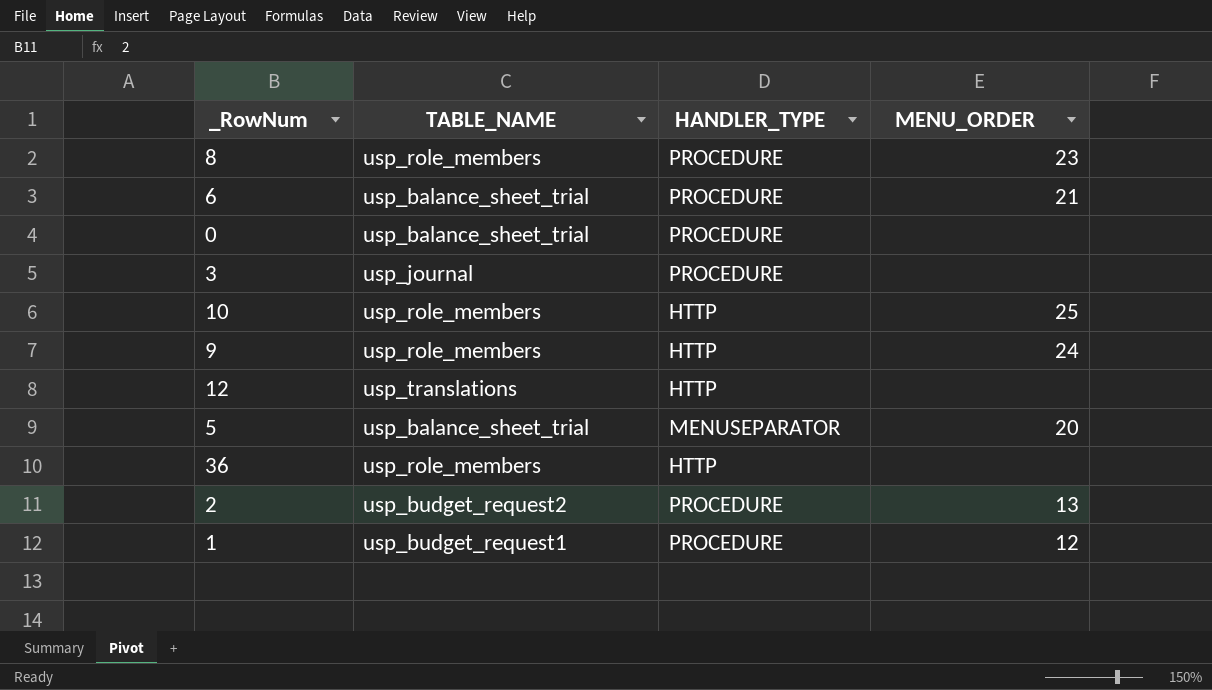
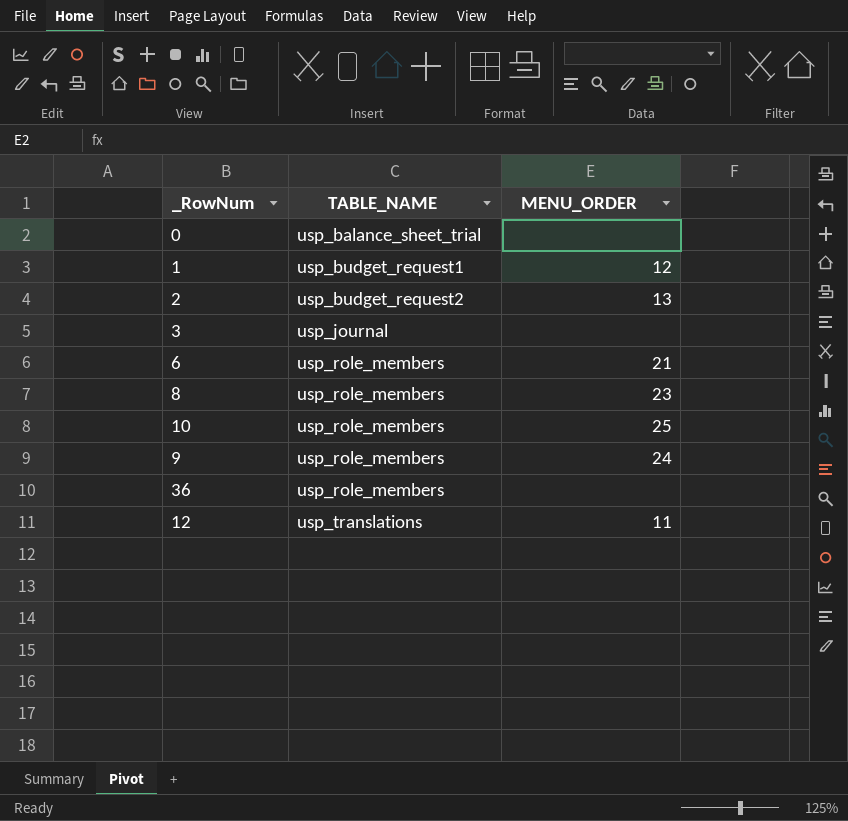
row order: none -> TABLE_NAME ascending
column HANDLER_TYPE | position: 3 -> none
row 5: usp_balance_sheet_trial | MENUSEPARATOR | 20 -> none
6 | TABLE_NAME: usp_balance_sheet_trial -> usp_role_members
12 | MENU_ORDER: none -> 11

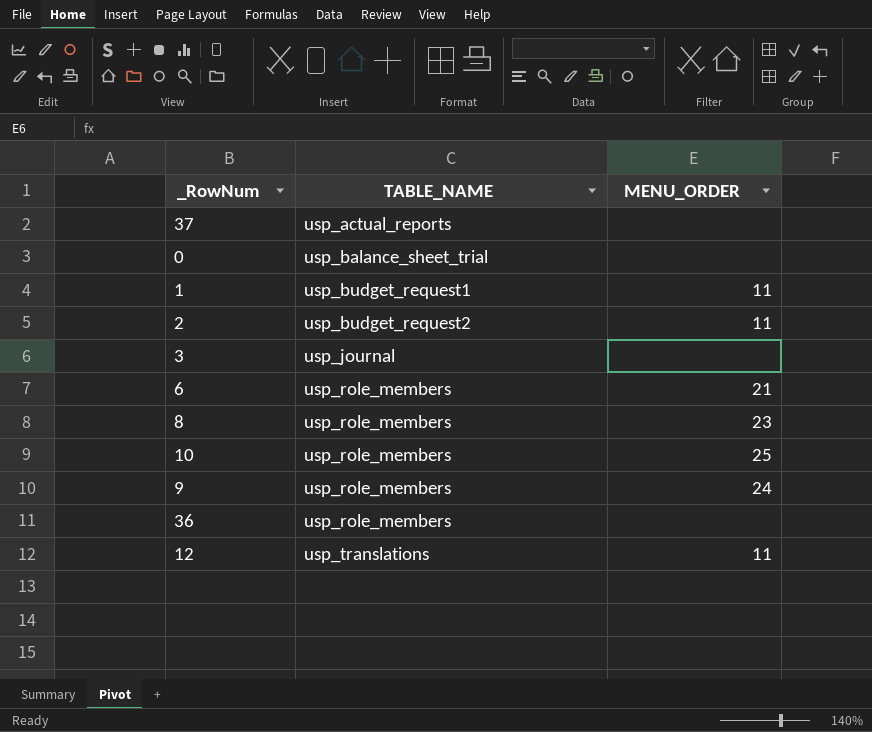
row 37: none -> usp_actual_reports | none
1 | MENU_ORDER: 12 -> 11
2 | MENU_ORDER: 13 -> 11

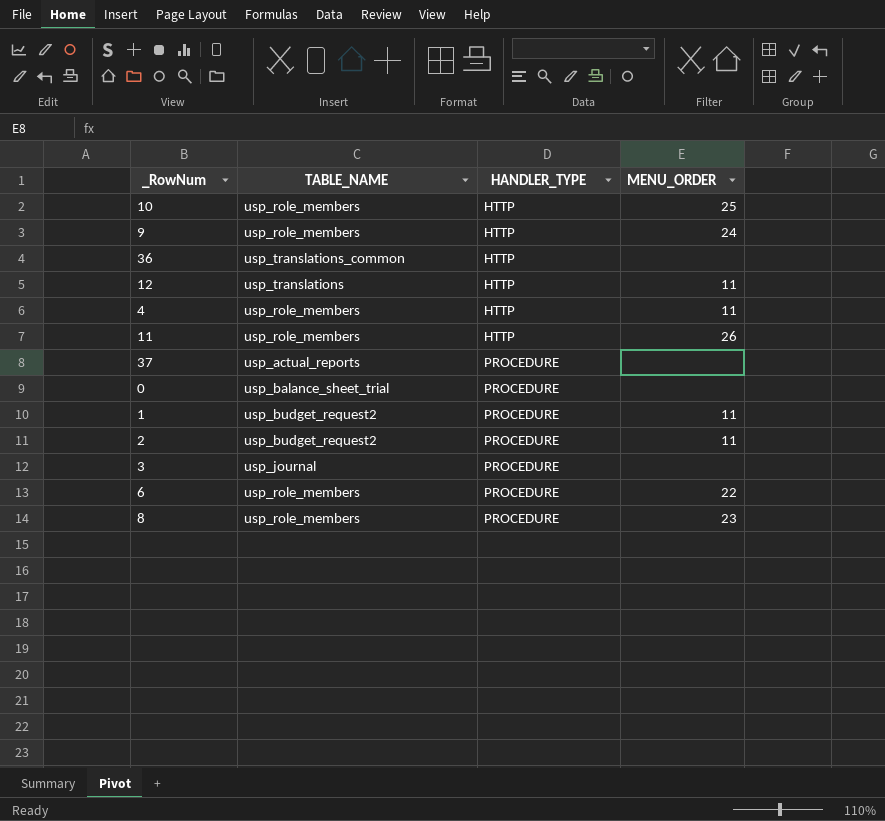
row order: TABLE_NAME ascending -> HANDLER_TYPE ascending
column HANDLER_TYPE | position: none -> 3
36 | TABLE_NAME: usp_role_members -> usp_translations_common
row 4: none -> usp_role_members | HTTP | 11
row 11: none -> usp_role_members | HTTP | 26
1 | TABLE_NAME: usp_budget_request1 -> usp_budget_request2
6 | MENU_ORDER: 21 -> 22

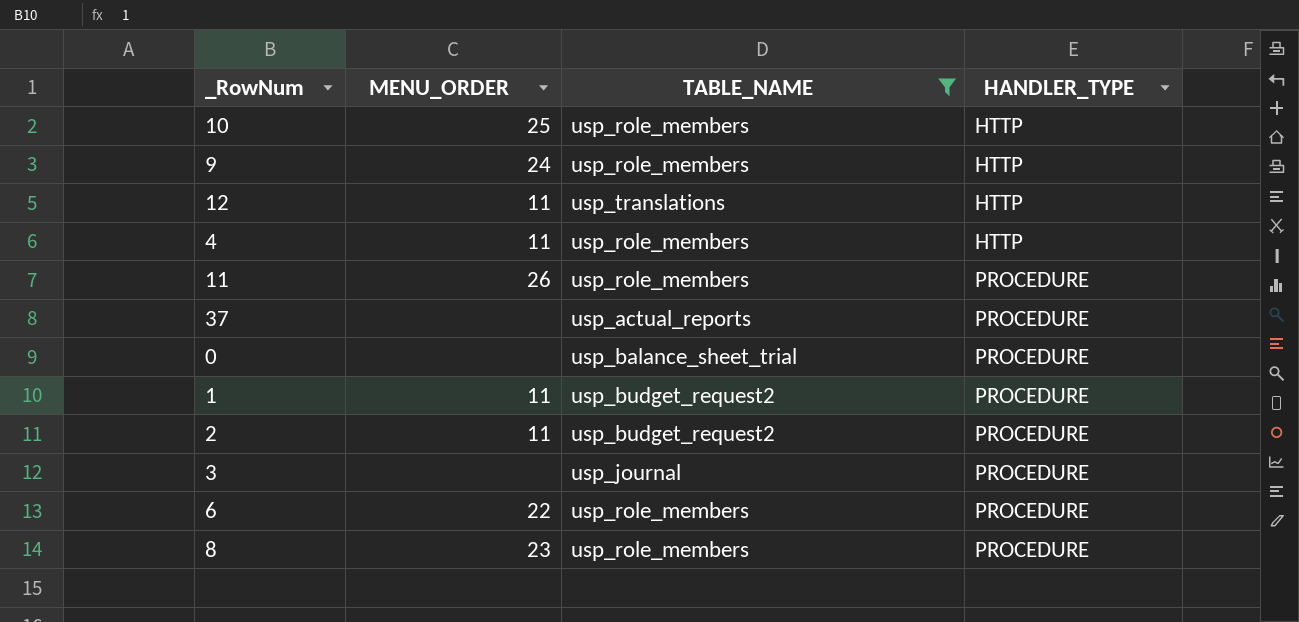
filter: none -> TABLE_NAME != usp_translations_common
column MENU_ORDER | position: 4 -> 2
11 | HANDLER_TYPE: HTTP -> PROCEDURE

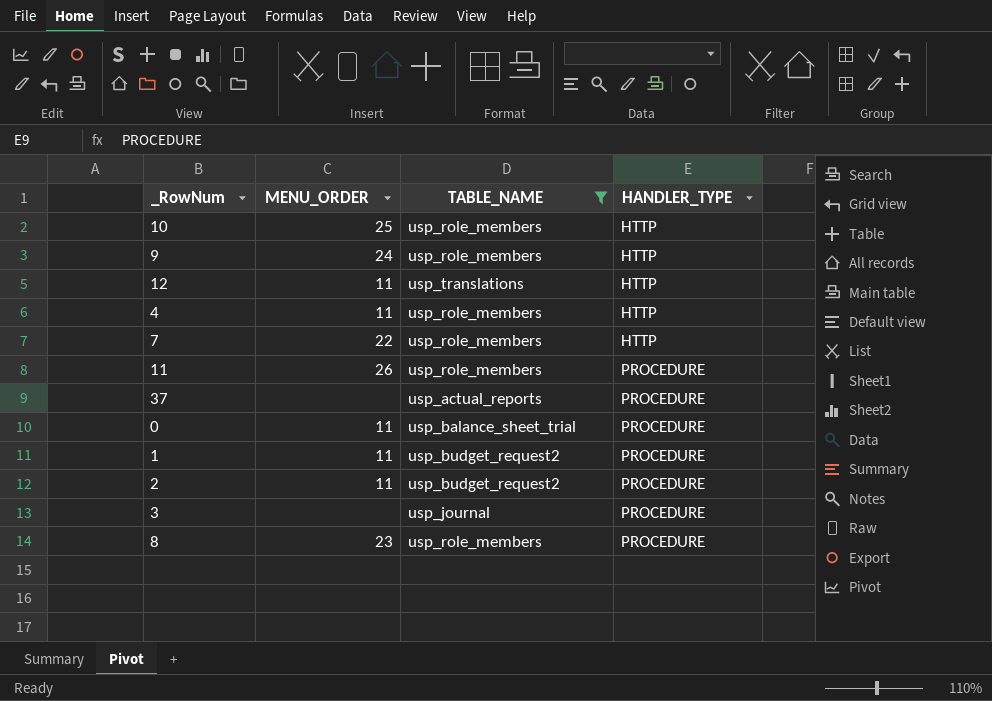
row 6: 22 | usp_role_members | PROCEDURE -> none
row 7: none -> 22 | usp_role_members | HTTP
0 | MENU_ORDER: none -> 11

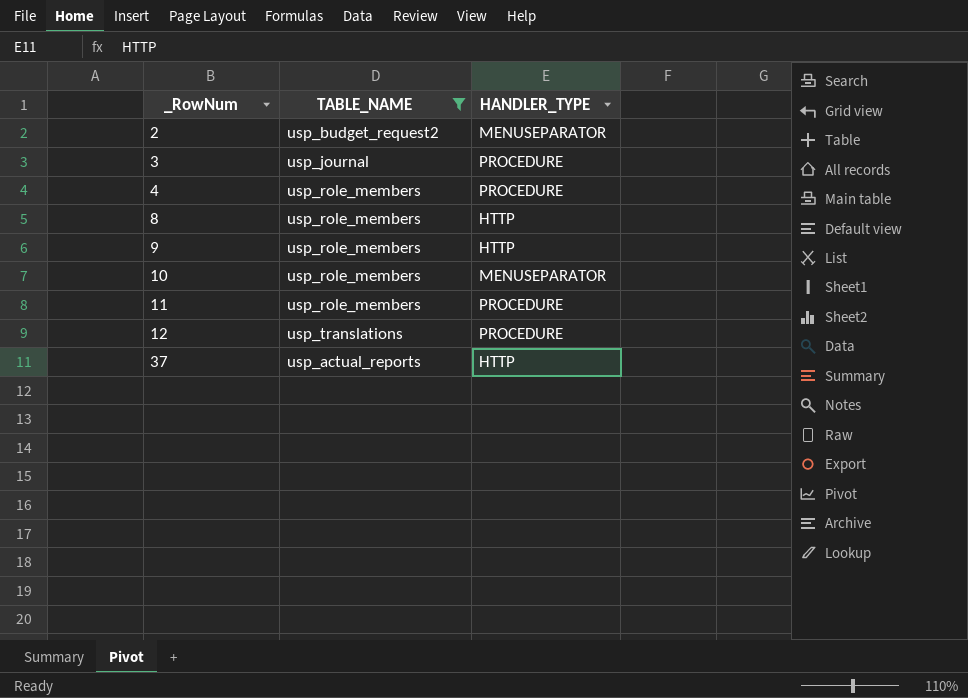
row order: HANDLER_TYPE ascending -> _RowNum ascending
column MENU_ORDER | position: 2 -> none
row 7: 22 | usp_role_members | HTTP -> none
row 0: 11 | usp_balance_sheet_trial | PROCEDURE -> none
row 1: 11 | usp_budget_request2 | PROCEDURE -> none
2 | HANDLER_TYPE: PROCEDURE -> MENUSEPARATOR
4 | HANDLER_TYPE: HTTP -> PROCEDURE
8 | HANDLER_TYPE: PROCEDURE -> HTTP
10 | HANDLER_TYPE: HTTP -> MENUSEPARATOR
12 | HANDLER_TYPE: HTTP -> PROCEDURE
37 | HANDLER_TYPE: PROCEDURE -> HTTP

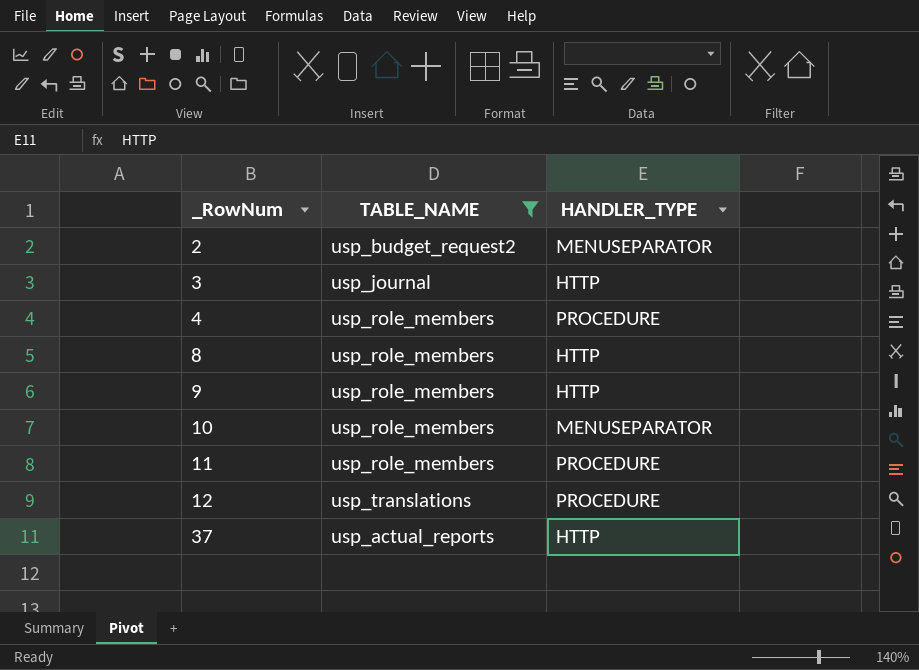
3 | HANDLER_TYPE: PROCEDURE -> HTTP

